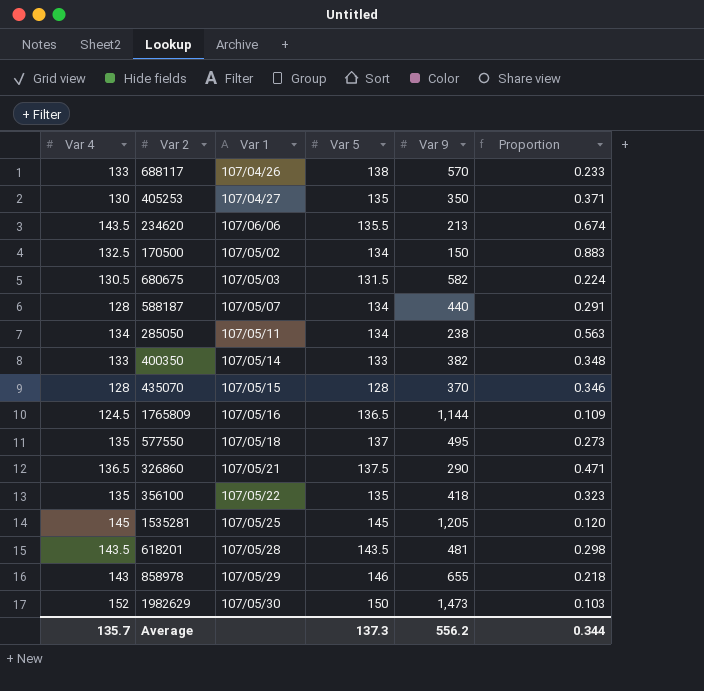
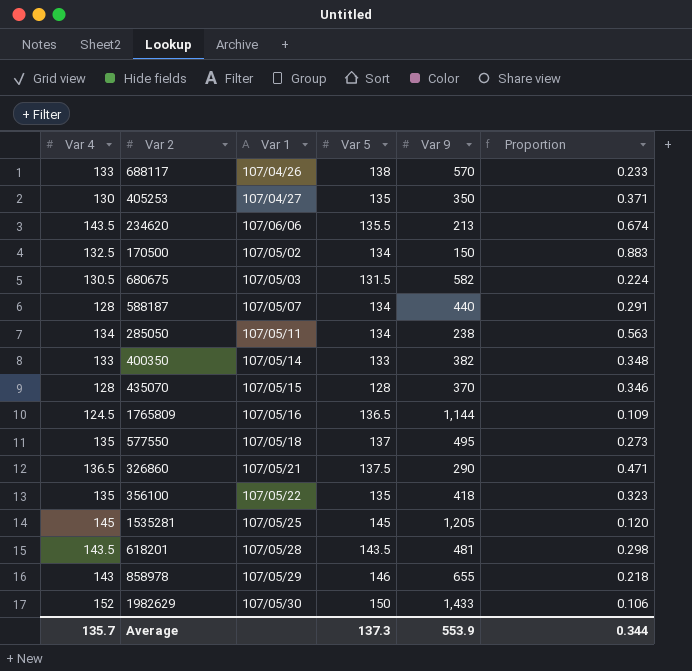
1982629 | Var 9: 1,473 -> 1,433
1982629 | Proportion: 0.103 -> 0.106
Average | Var 9: 556.2 -> 553.9

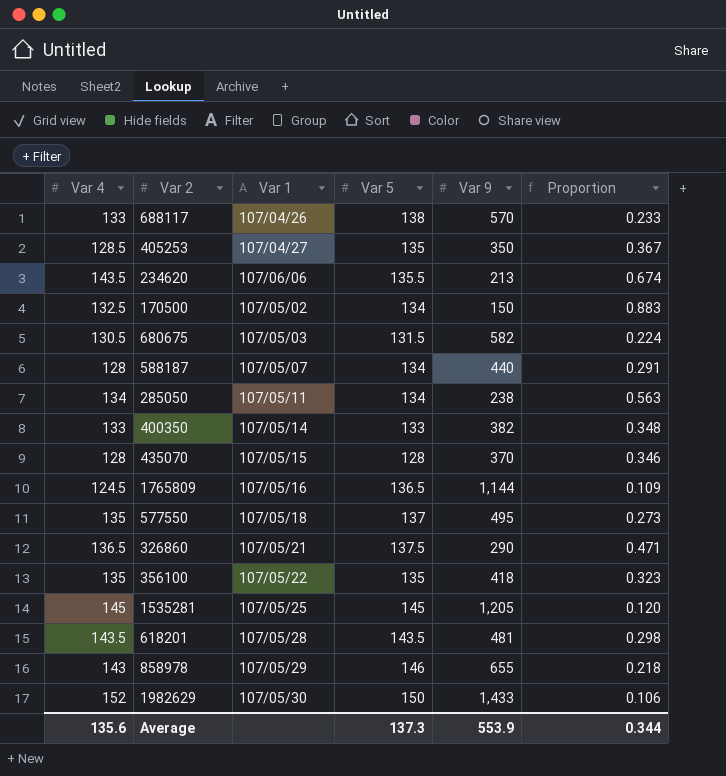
405253 | Var 4: 130 -> 128.5
405253 | Proportion: 0.371 -> 0.367
Average | Var 4: 135.7 -> 135.6

